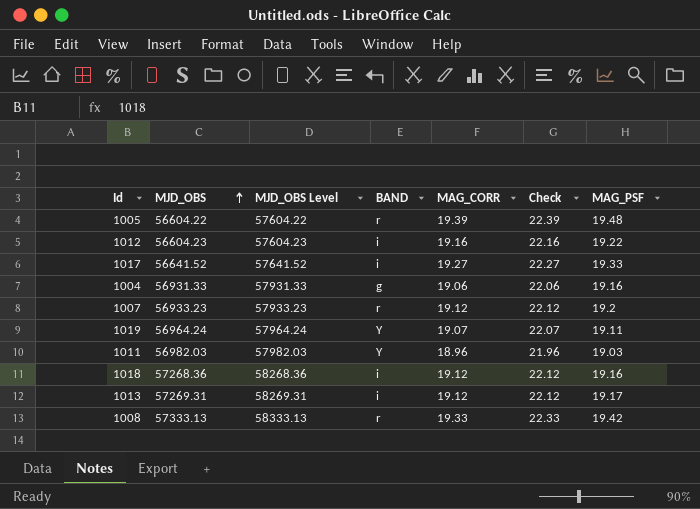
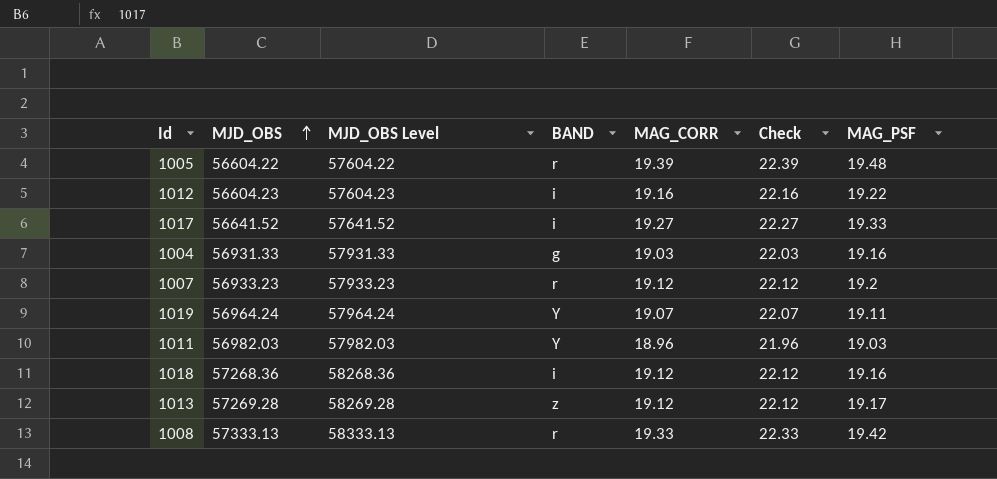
1004 | MAG_CORR: 19.06 -> 19.03
1004 | Check: 22.06 -> 22.03
1013 | MJD_OBS: 57269.31 -> 57269.28
1013 | MJD_OBS Level: 58269.31 -> 58269.28
1013 | BAND: i -> z

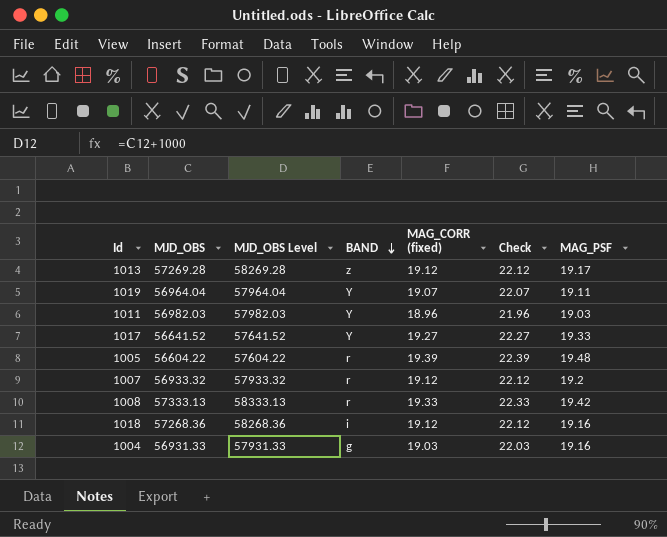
row order: MJD_OBS ascending -> BAND descending
column name: MAG_CORR -> MAG_CORR (fixed)
row 1012: 56604.23 | 57604.23 | i | 19.16 | 22.16 | 19.22 -> none
1019 | MJD_OBS: 56964.24 -> 56964.04
1019 | MJD_OBS Level: 57964.24 -> 57964.04
1017 | BAND: i -> Y
1007 | MJD_OBS: 56933.23 -> 56933.32
1007 | MJD_OBS Level: 57933.23 -> 57933.32

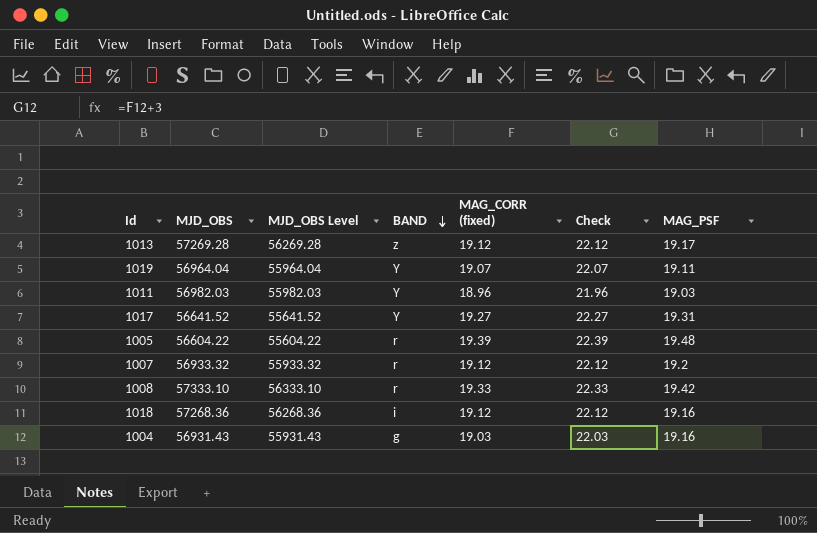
column MJD_OBS Level | formula: [MJD_OBS] + 1000 -> [MJD_OBS] - 1000
1017 | MAG_PSF: 19.33 -> 19.31
1008 | MJD_OBS: 57333.13 -> 57333.10
1004 | MJD_OBS: 56931.33 -> 56931.43

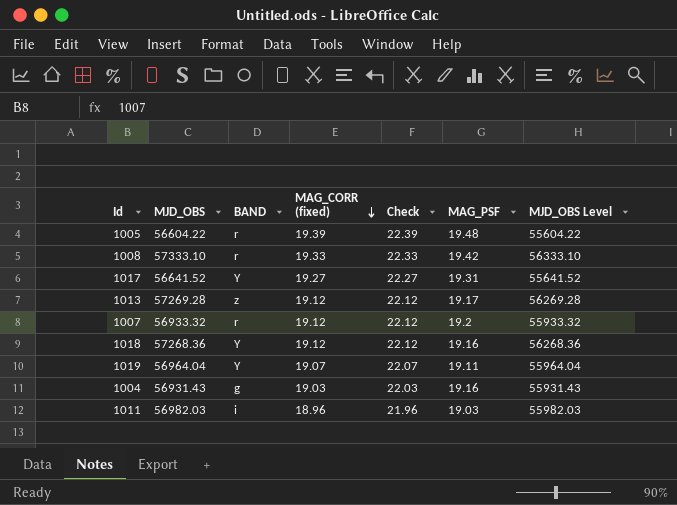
row order: BAND descending -> MAG_CORR (fixed) descending
column MJD_OBS Level | position: 3 -> 7
1018 | BAND: i -> Y
1011 | BAND: Y -> i

